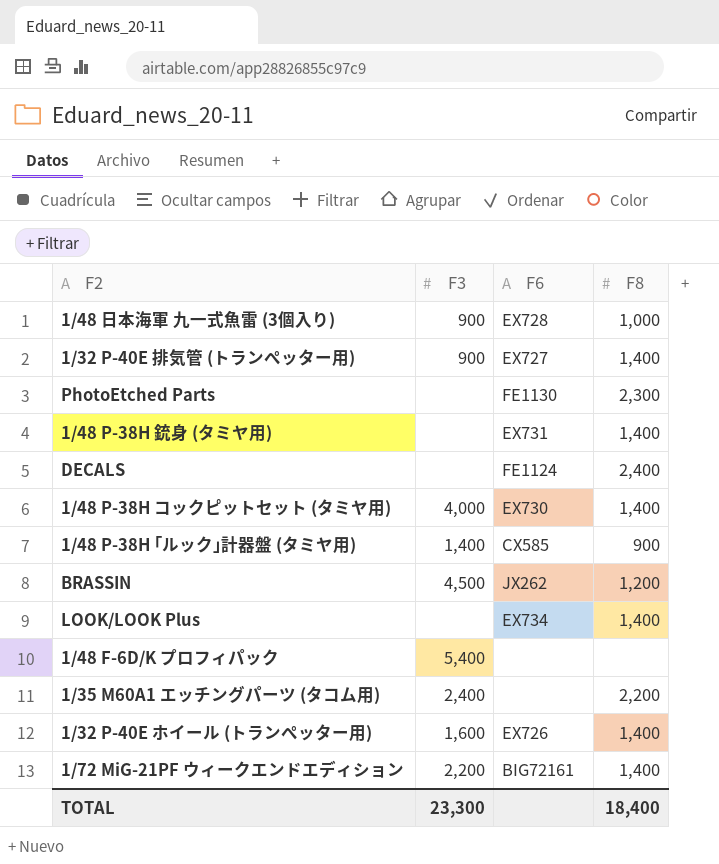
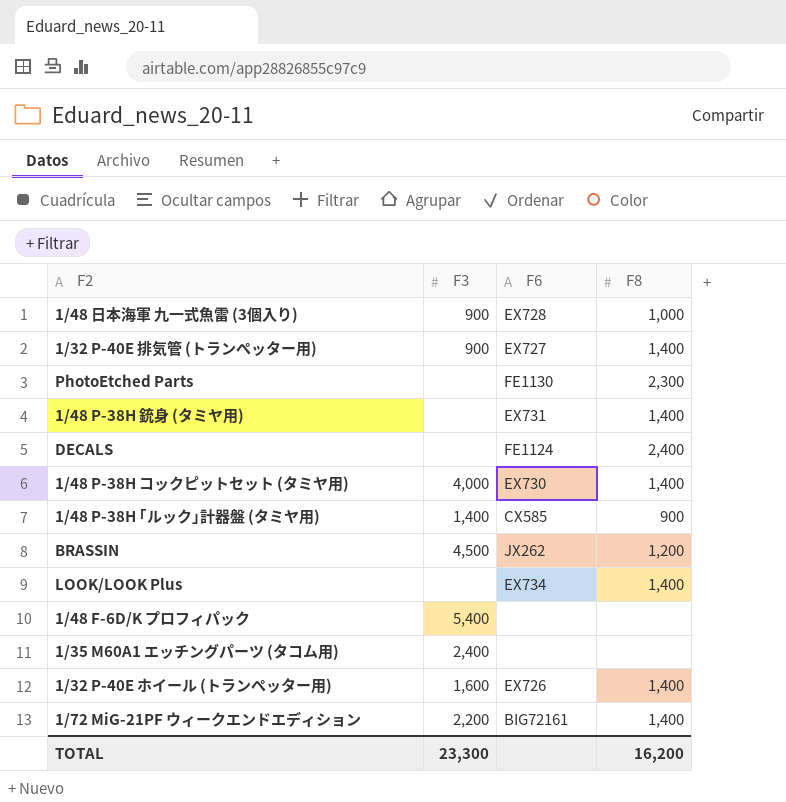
1/35 M60A1 エッチングパーツ (タコム用) | F8: 2,200 -> none
TOTAL | F8: 18,400 -> 16,200

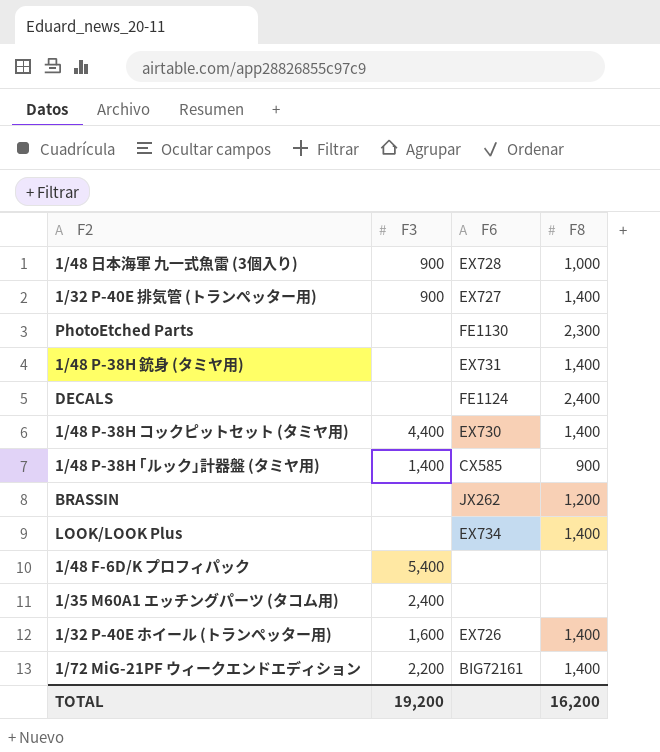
1/48 P-38H コックピットセット (タミヤ用) | F3: 4,000 -> 4,400
BRASSIN | F3: 4,500 -> none
TOTAL | F3: 23,300 -> 19,200

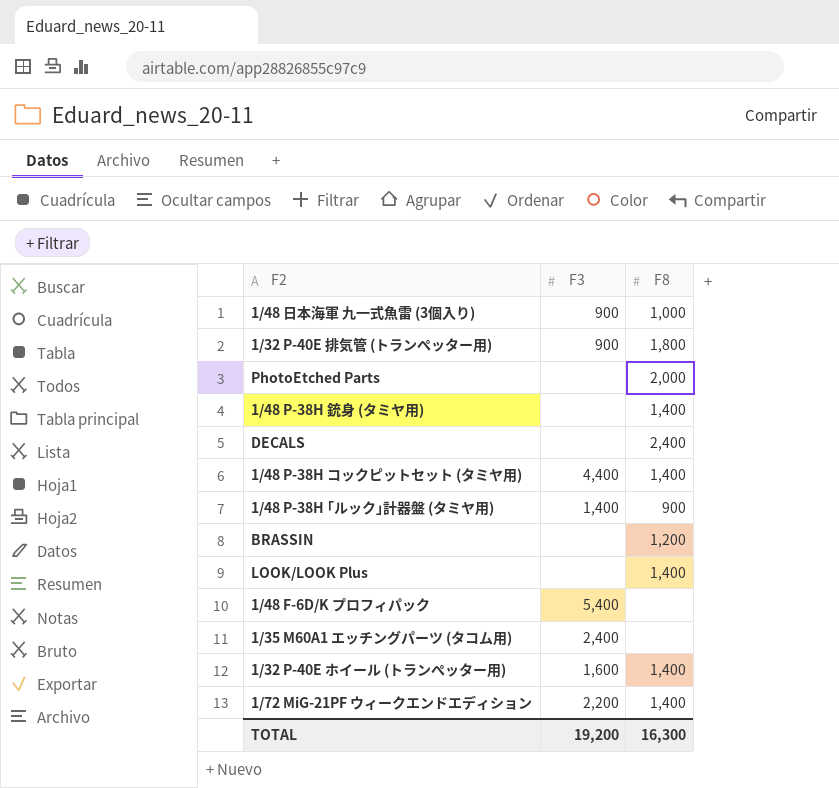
column F6 | position: 3 -> none
1/32 P-40E 排気管 (トランぺッター用) | F8: 1,400 -> 1,800
PhotoEtched Parts | F8: 2,300 -> 2,000
TOTAL | F8: 16,200 -> 16,300

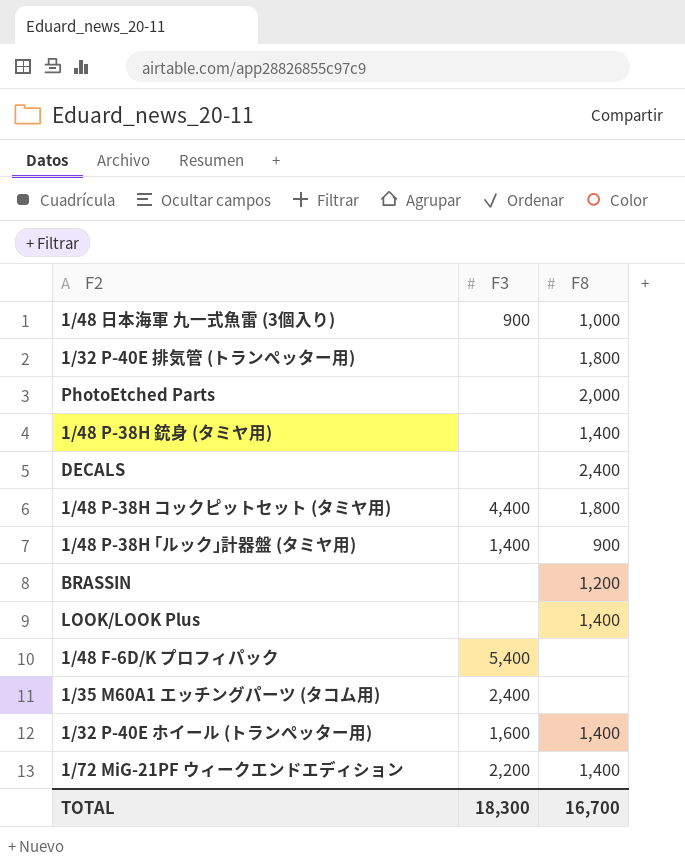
1/32 P-40E 排気管 (トランぺッター用) | F3: 900 -> none
1/48 P-38H コックピットセット (タミヤ用) | F8: 1,400 -> 1,800
TOTAL | F3: 19,200 -> 18,300
TOTAL | F8: 16,300 -> 16,700

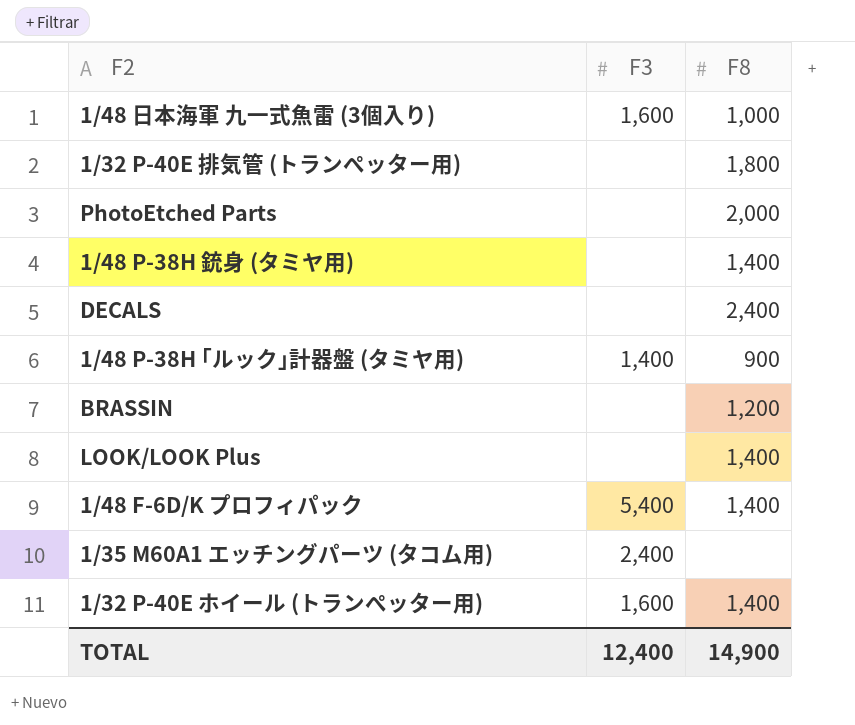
row 1/48 P-38H コックピットセット (タミヤ用): 4,400 | 1,800 -> none
row 1/72 MiG-21PF ウィークエンドエディション: 2,200 | 1,400 -> none
1/48 日本海軍 九一式魚雷 (3個入り) | F3: 900 -> 1,600
1/48 F-6D/K プロフィパック | F8: none -> 1,400
TOTAL | F3: 18,300 -> 12,400
TOTAL | F8: 16,700 -> 14,900

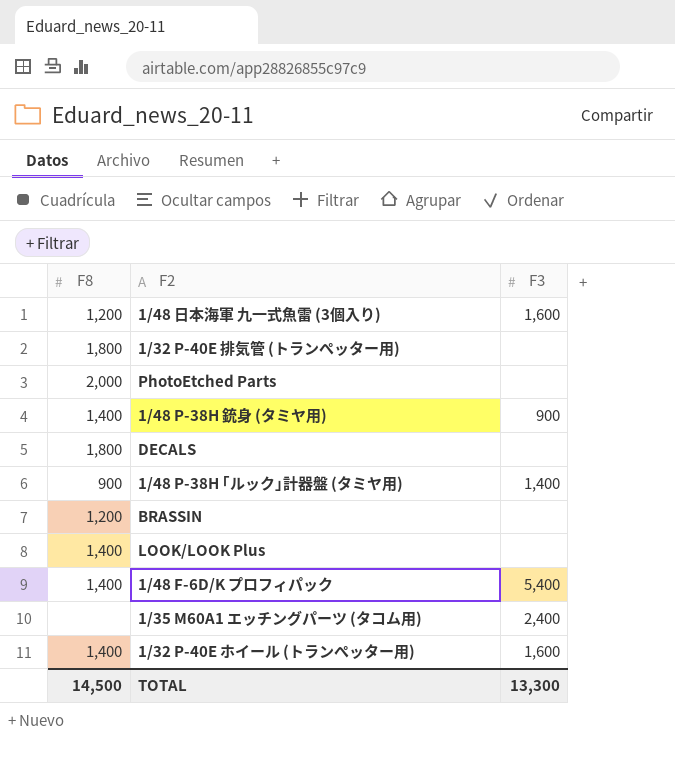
column F8 | position: 3 -> 1
1/48 日本海軍 九一式魚雷 (3個入り) | F8: 1,000 -> 1,200
1/48 P-38H 銃身 (タミヤ用) | F3: none -> 900
DECALS | F8: 2,400 -> 1,800
TOTAL | F8: 14,900 -> 14,500
TOTAL | F3: 12,400 -> 13,300

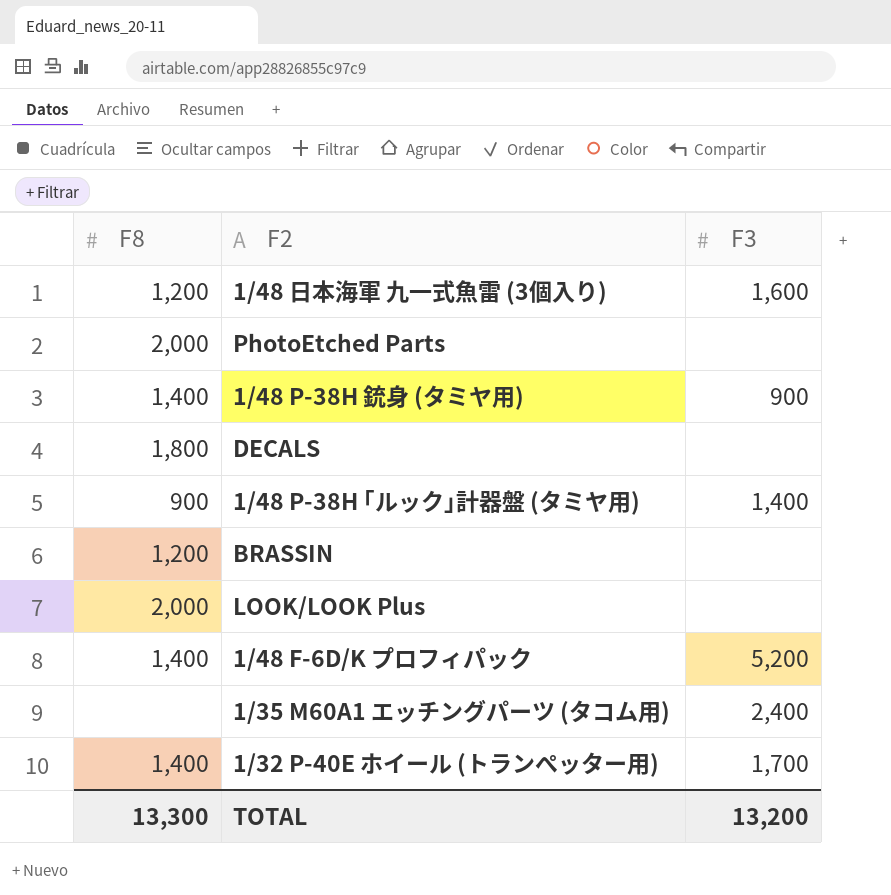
row 1/32 P-40E 排気管 (トランぺッター用): 1,800 | none -> none
LOOK/LOOK Plus | F8: 1,400 -> 2,000
1/48 F-6D/K プロフィパック | F3: 5,400 -> 5,200
1/32 P-40E ホイール (トランぺッター用) | F3: 1,600 -> 1,700
TOTAL | F8: 14,500 -> 13,300
TOTAL | F3: 13,300 -> 13,200

